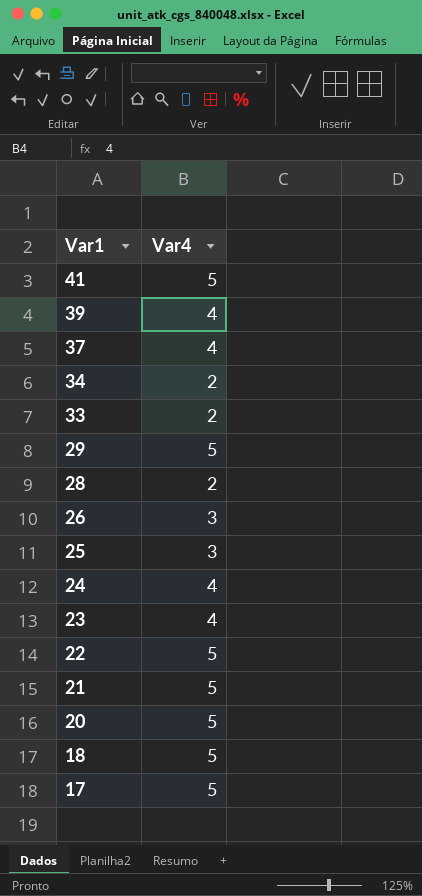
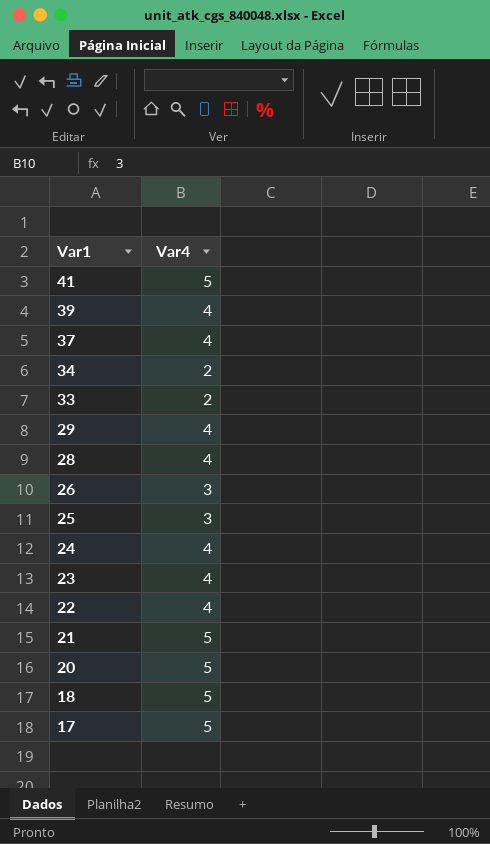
29 | Var4: 5 -> 4
28 | Var4: 2 -> 4
22 | Var4: 5 -> 4

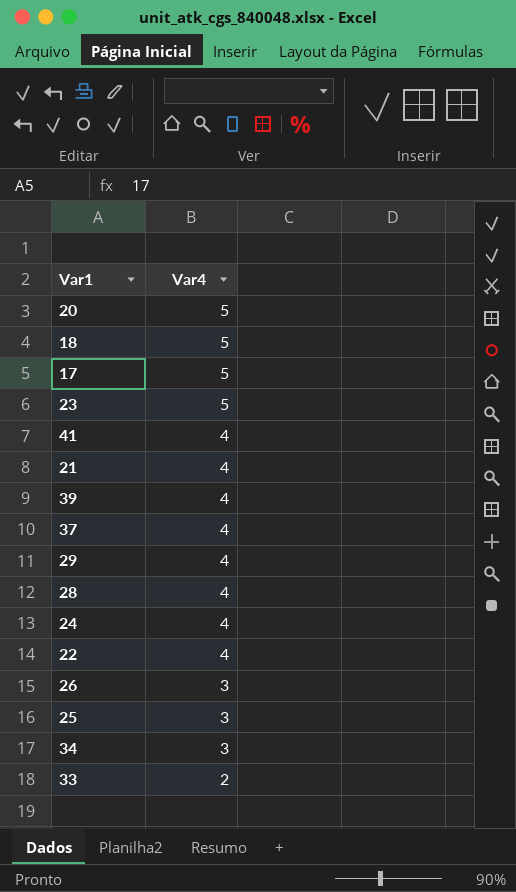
row order: Var1 descending -> Var4 descending
23 | Var4: 4 -> 5
41 | Var4: 5 -> 4
21 | Var4: 5 -> 4
34 | Var4: 2 -> 3

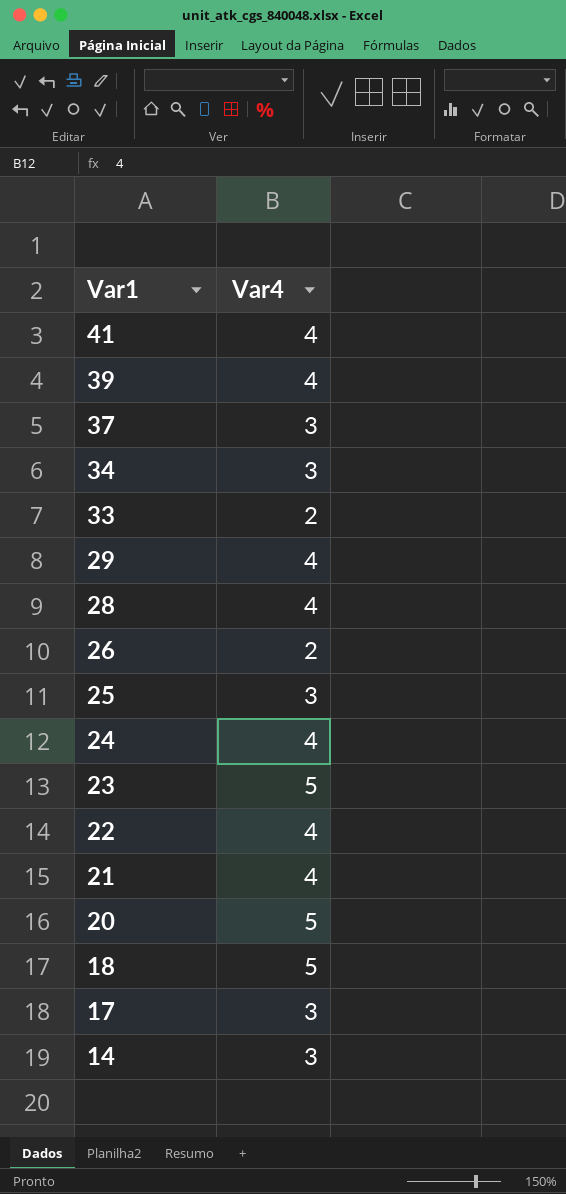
row order: Var4 descending -> Var1 descending
37 | Var4: 4 -> 3
26 | Var4: 3 -> 2
17 | Var4: 5 -> 3
row 14: none -> 3

